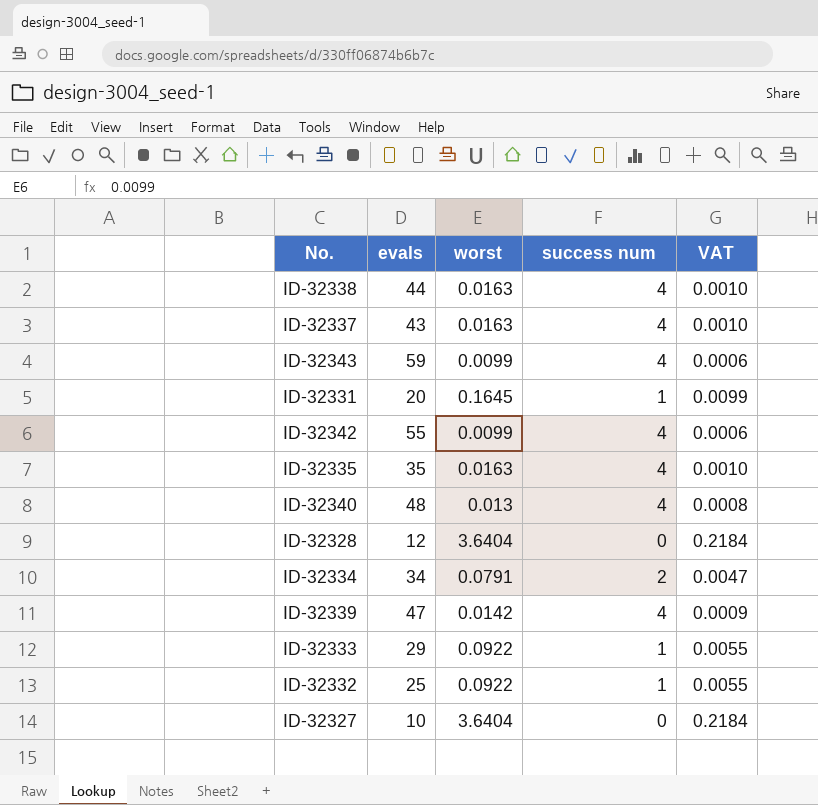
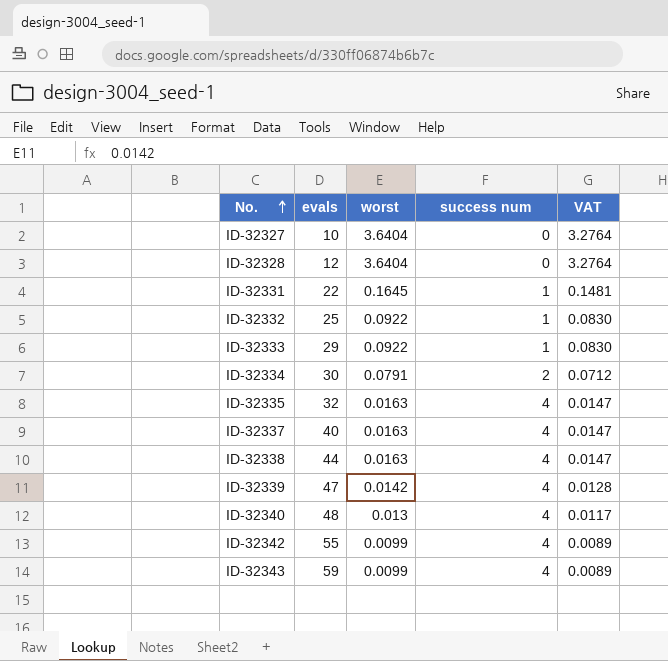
row order: none -> No. ascending
column VAT | formula: [worst] * 0.06 -> [worst] * 0.9
ID-32331 | evals: 20 -> 22
ID-32334 | evals: 34 -> 30
ID-32335 | evals: 35 -> 32
ID-32337 | evals: 43 -> 40

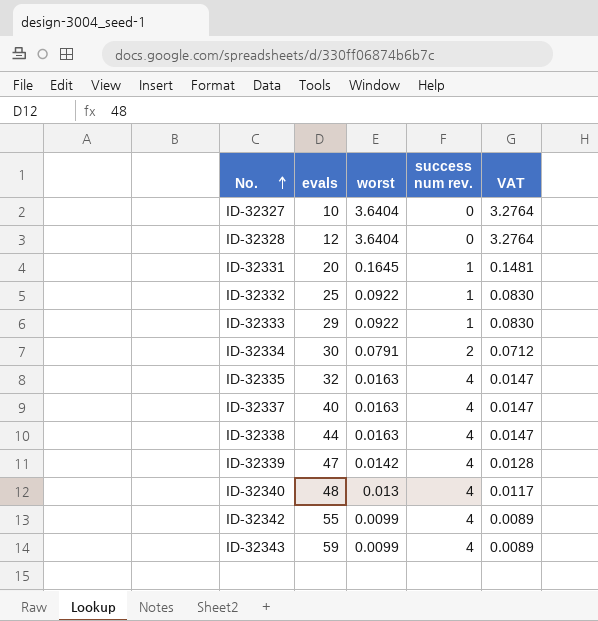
column name: success num -> success num rev.
ID-32331 | evals: 22 -> 20

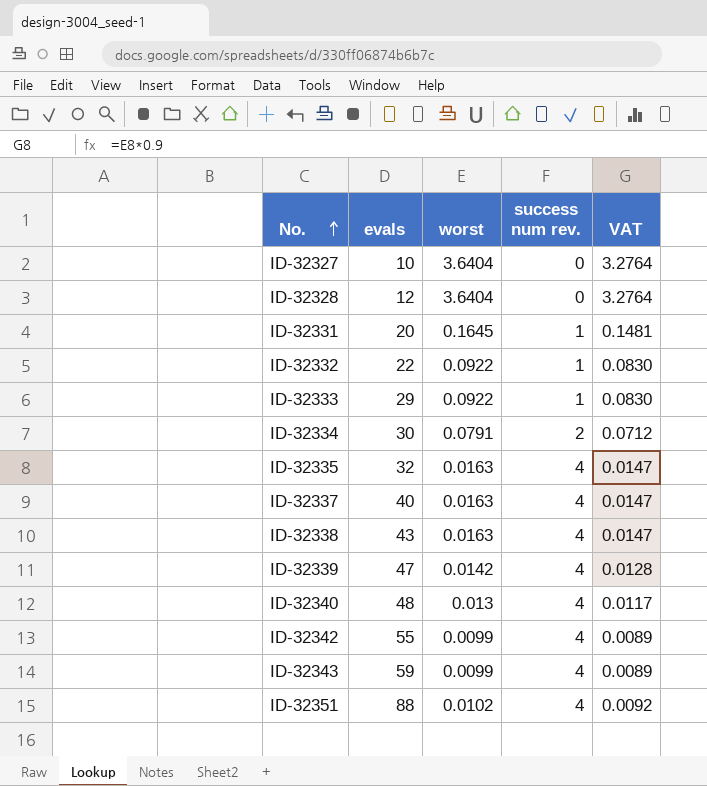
ID-32332 | evals: 25 -> 22
ID-32338 | evals: 44 -> 43
row ID-32351: none -> 88 | 0.0102 | 4 | 0.0092

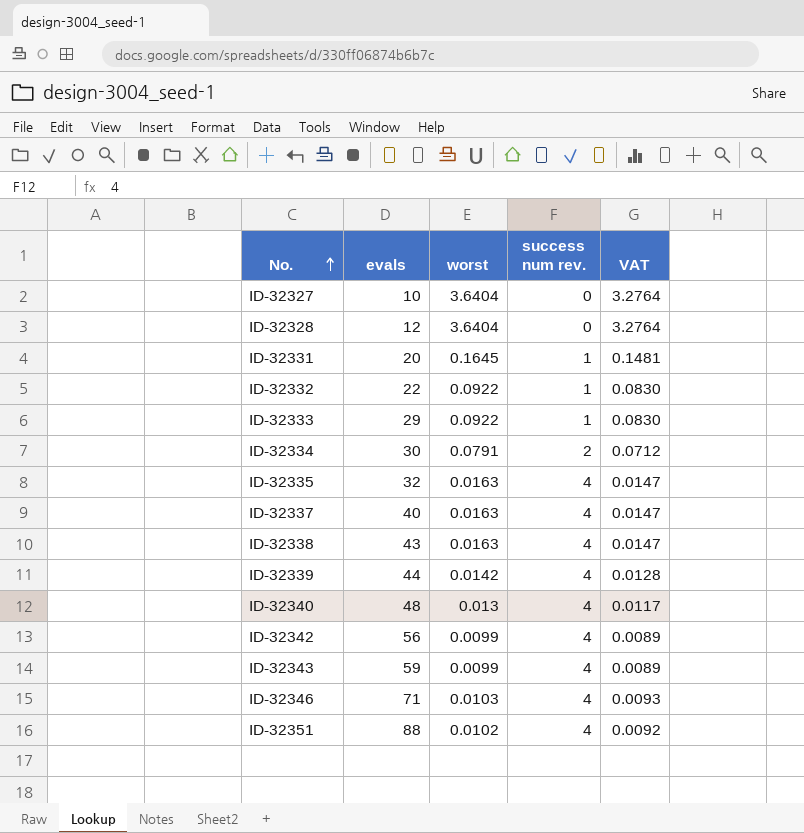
ID-32339 | evals: 47 -> 44
ID-32342 | evals: 55 -> 56
row ID-32346: none -> 71 | 0.0103 | 4 | 0.0093

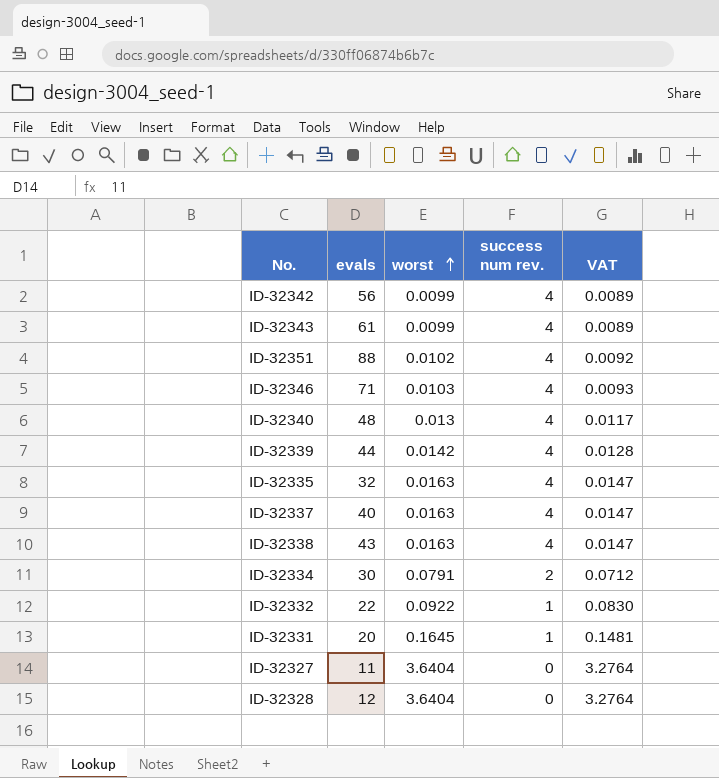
row order: No. ascending -> worst ascending
row ID-32333: 29 | 0.0922 | 1 | 0.0830 -> none
ID-32343 | evals: 59 -> 61
ID-32327 | evals: 10 -> 11

